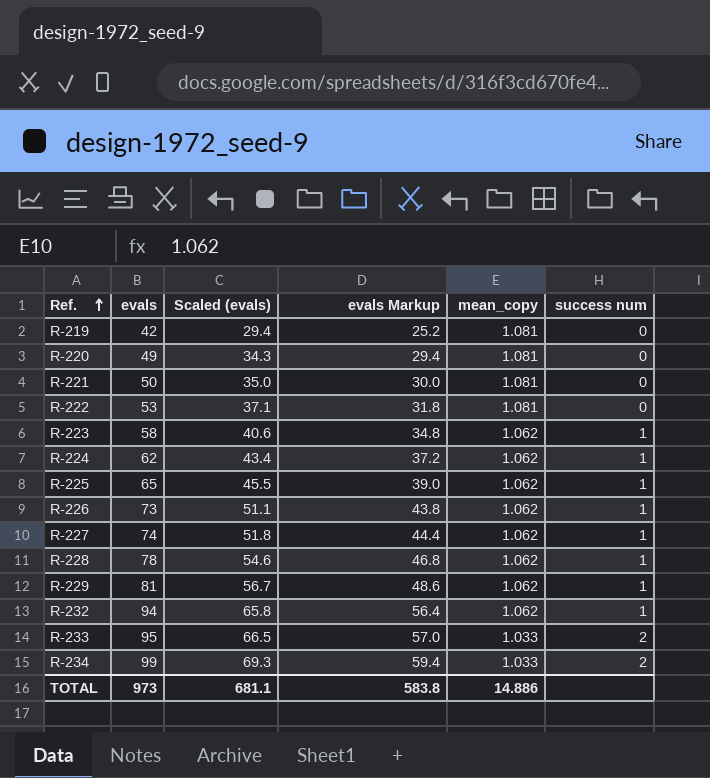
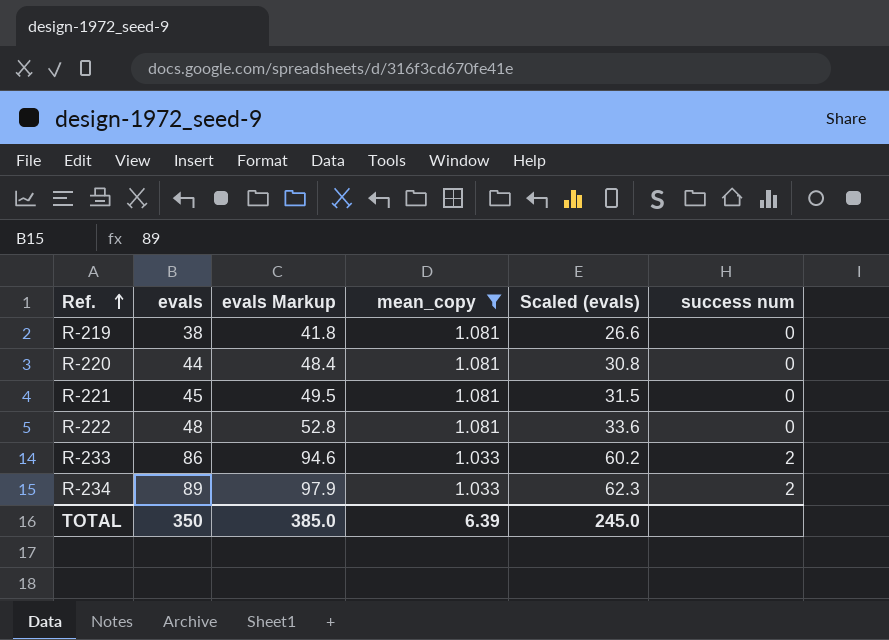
filter: none -> mean_copy != 1.062
column evals Markup | formula: [evals] * 0.6 -> [evals] * 1.1
column Scaled (evals) | position: 3 -> 5
R-219 | evals: 42 -> 38
R-219 | Scaled (evals): 29.4 -> 26.6
R-220 | evals: 49 -> 44
R-220 | Scaled (evals): 34.3 -> 30.8
R-221 | evals: 50 -> 45
R-221 | Scaled (evals): 35.0 -> 31.5
R-222 | evals: 53 -> 48
R-222 | Scaled (evals): 37.1 -> 33.6
R-233 | evals: 95 -> 86
R-233 | Scaled (evals): 66.5 -> 60.2
R-234 | evals: 99 -> 89
R-234 | Scaled (evals): 69.3 -> 62.3
TOTAL | evals: 973 -> 350
TOTAL | evals Markup: 583.8 -> 385.0
TOTAL | mean_copy: 14.886 -> 6.39
TOTAL | Scaled (evals): 681.1 -> 245.0

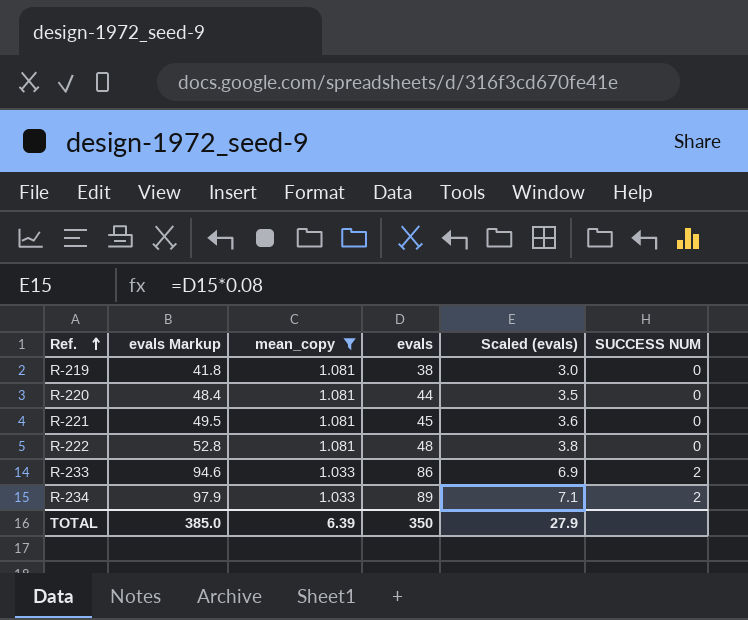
column evals | position: 2 -> 4
column Scaled (evals) | formula: [evals] * 0.7 -> [evals] * 0.08
column name: success num -> SUCCESS NUM
TOTAL | Scaled (evals): 245.0 -> 27.9

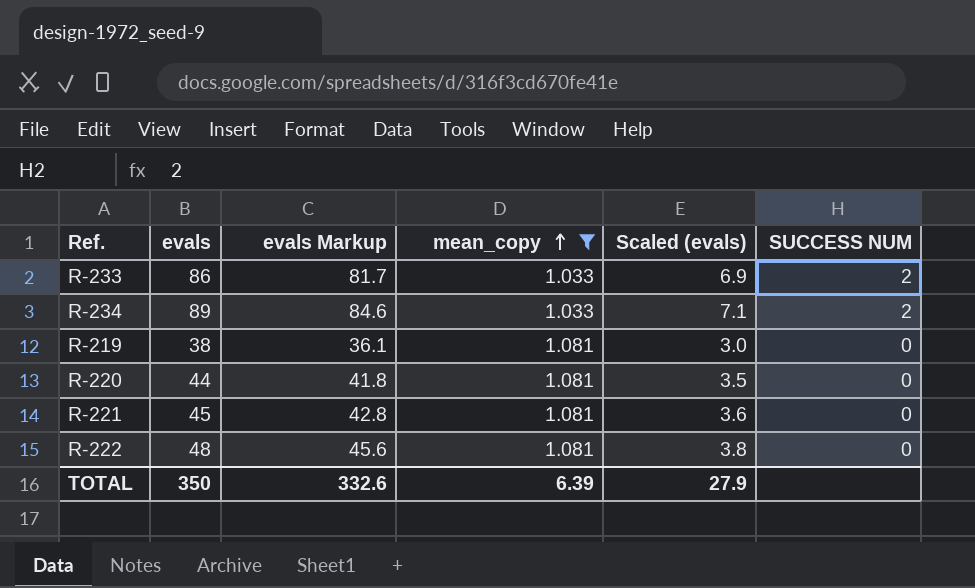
row order: Ref. ascending -> mean_copy ascending
column evals | position: 4 -> 2
column evals Markup | formula: [evals] * 1.1 -> [evals] * 0.95
TOTAL | evals Markup: 385.0 -> 332.6

